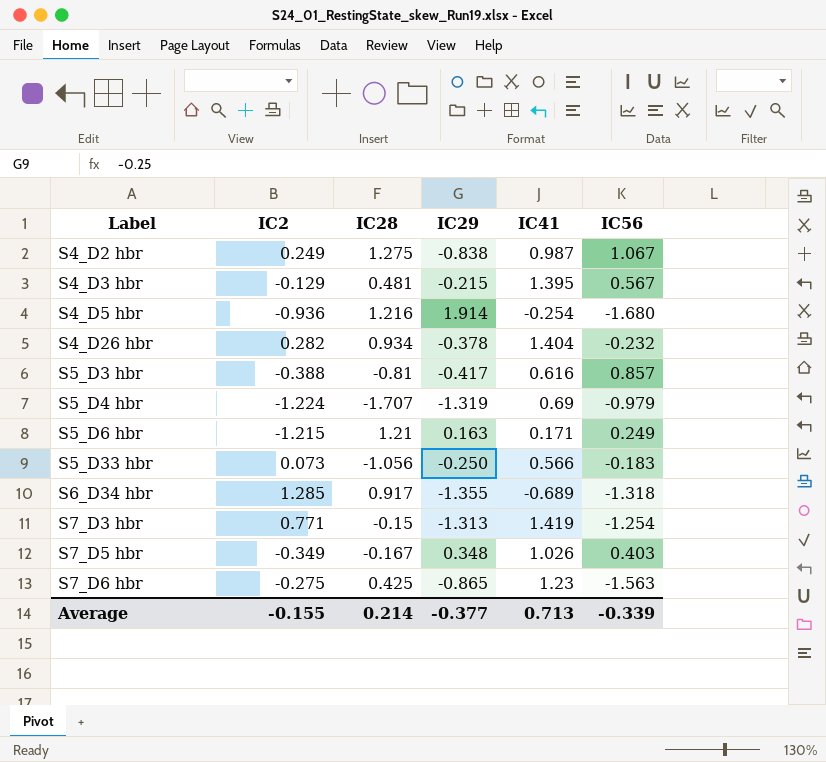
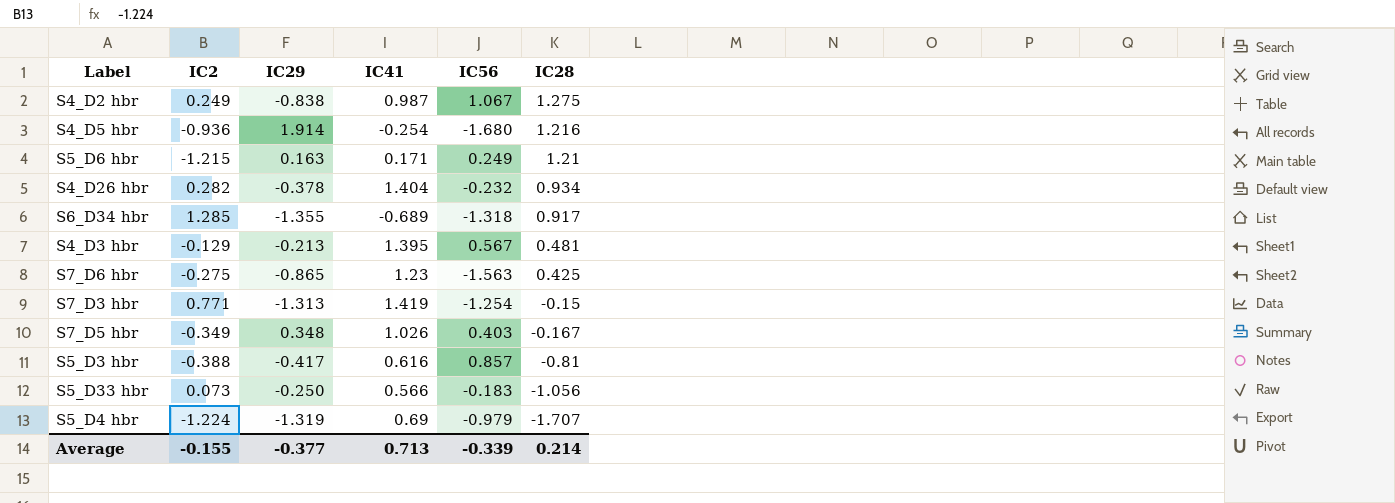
row order: Label ascending -> IC28 descending
column IC28 | position: 3 -> 6
S4_D3 hbr | IC29: -0.215 -> -0.213

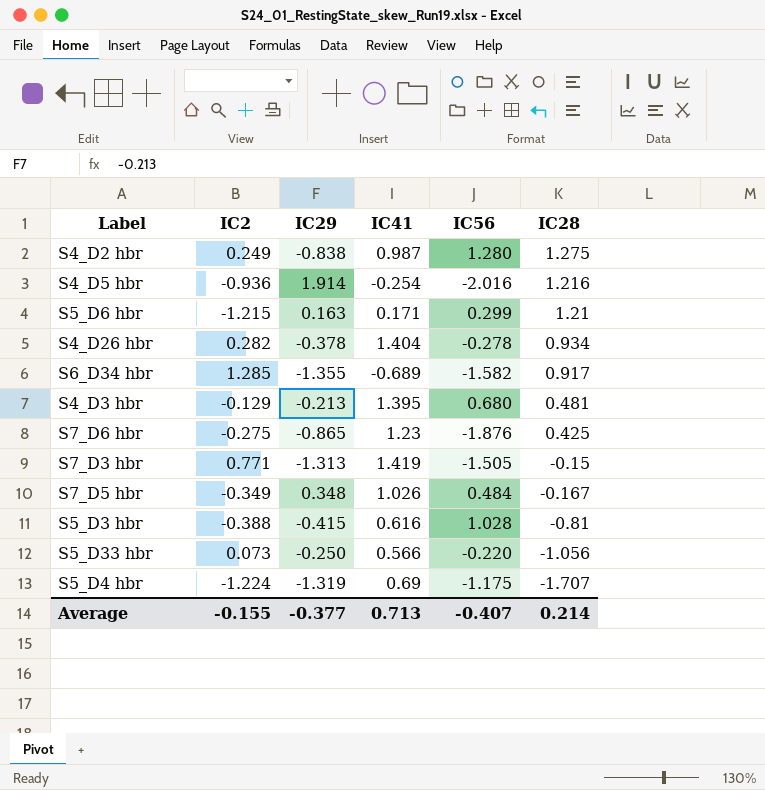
S4_D2 hbr | IC56: 1.067 -> 1.280
S4_D5 hbr | IC56: -1.680 -> -2.016
S5_D6 hbr | IC56: 0.249 -> 0.299
S4_D26 hbr | IC56: -0.232 -> -0.278
S6_D34 hbr | IC56: -1.318 -> -1.582
S4_D3 hbr | IC56: 0.567 -> 0.680
S7_D6 hbr | IC56: -1.563 -> -1.876
S7_D3 hbr | IC56: -1.254 -> -1.505
S7_D5 hbr | IC56: 0.403 -> 0.484
S5_D3 hbr | IC29: -0.417 -> -0.415
S5_D3 hbr | IC56: 0.857 -> 1.028
S5_D33 hbr | IC56: -0.183 -> -0.220
S5_D4 hbr | IC56: -0.979 -> -1.175
Average | IC56: -0.339 -> -0.407

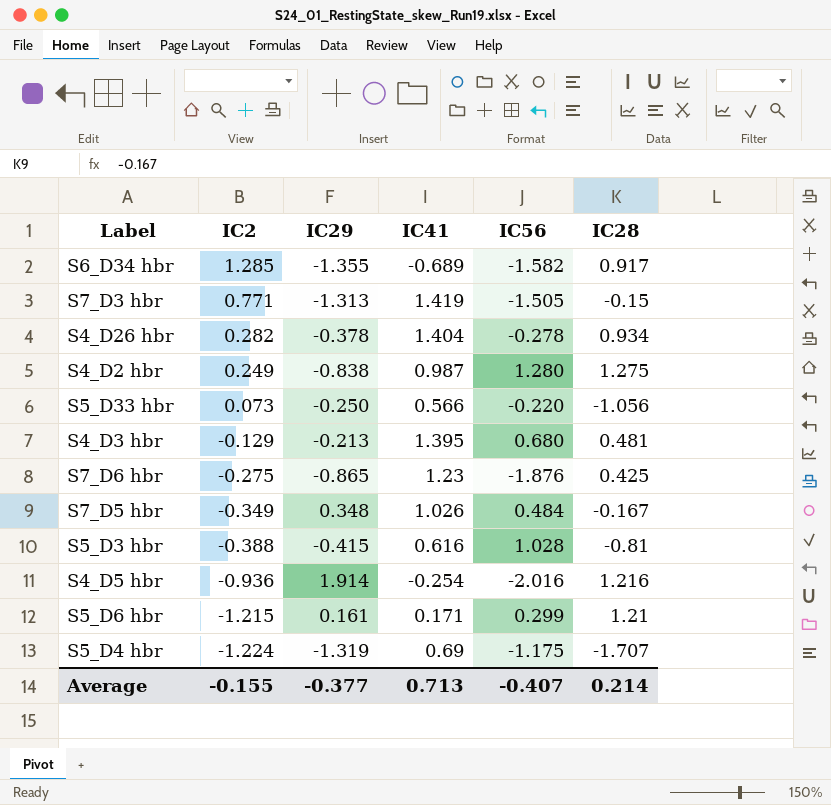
row order: IC28 descending -> IC2 descending
S5_D6 hbr | IC29: 0.163 -> 0.161

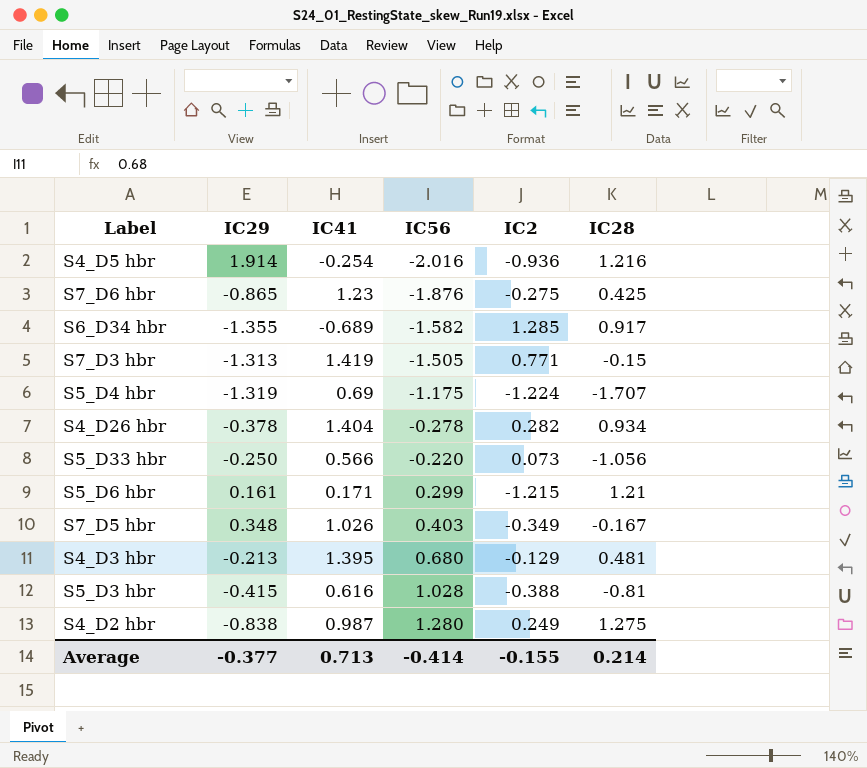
row order: IC2 descending -> IC56 ascending
column IC2 | position: 2 -> 5
S7_D5 hbr | IC56: 0.484 -> 0.403
Average | IC56: -0.407 -> -0.414

